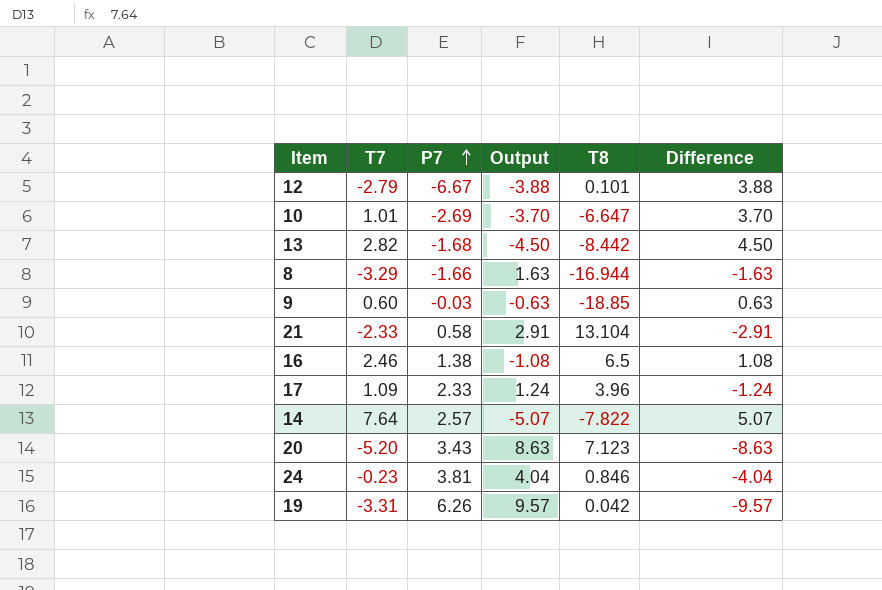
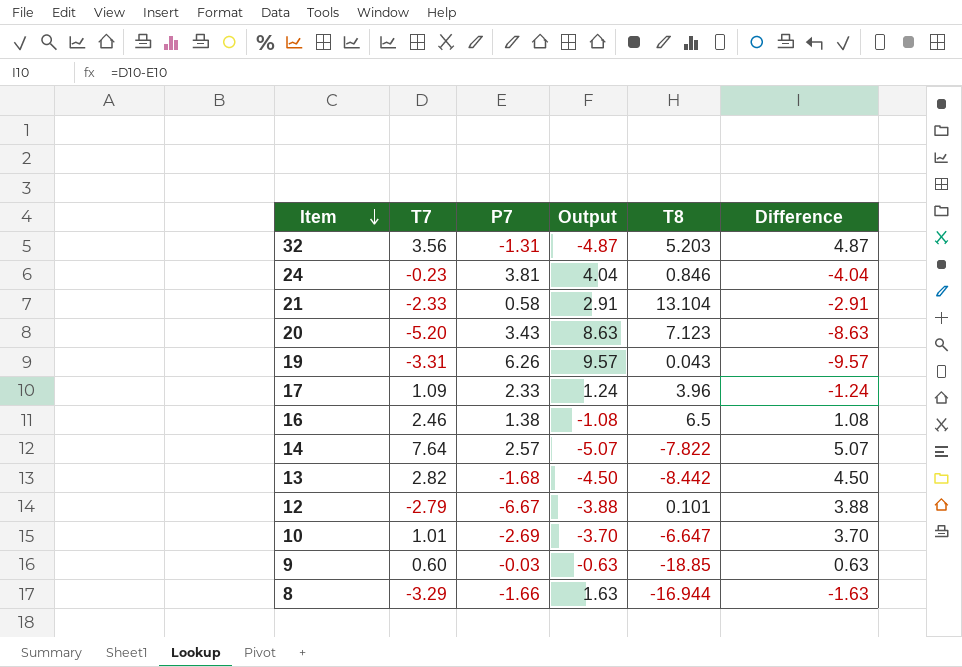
row order: P7 ascending -> Item descending
row 32: none -> 3.56 | -1.31 | -4.87 | 5.203 | 4.87
19 | T8: 0.042 -> 0.043

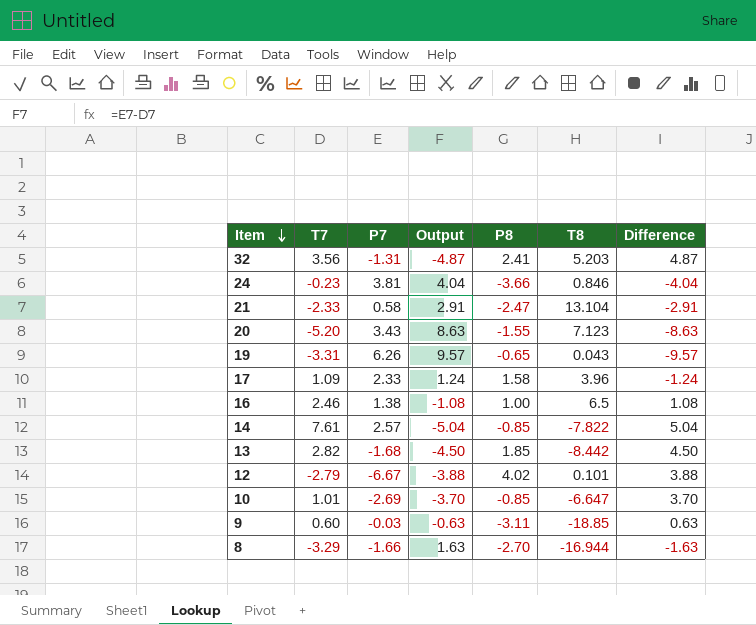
column P8 | position: none -> 5
14 | T7: 7.64 -> 7.61
14 | Output: -5.07 -> -5.04
14 | Difference: 5.07 -> 5.04

